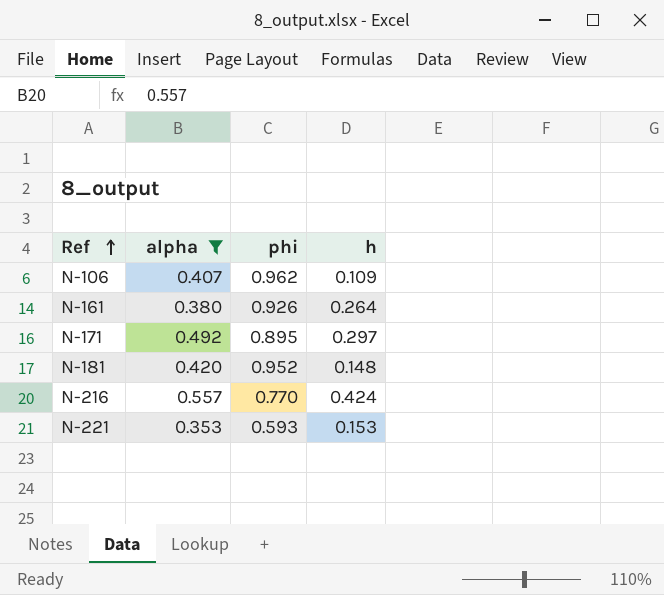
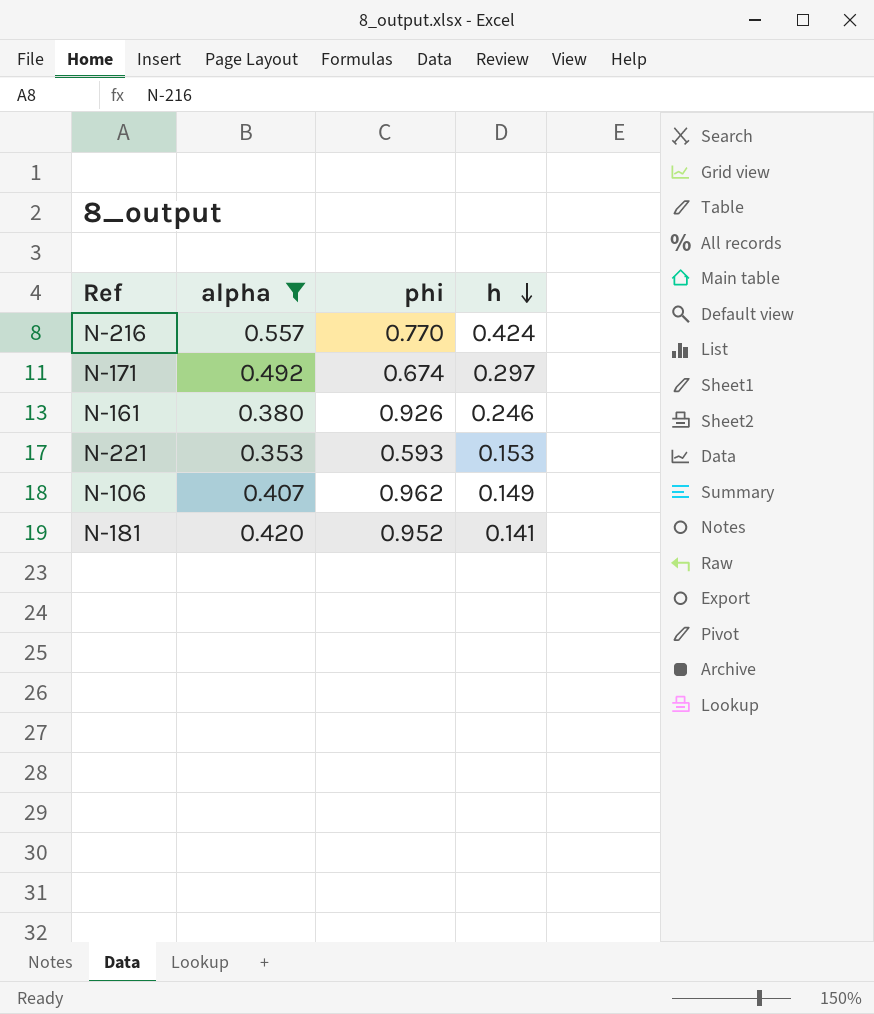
row order: Ref ascending -> h descending
N-171 | phi: 0.895 -> 0.674
N-161 | h: 0.264 -> 0.246
N-106 | h: 0.109 -> 0.149
N-181 | h: 0.148 -> 0.141

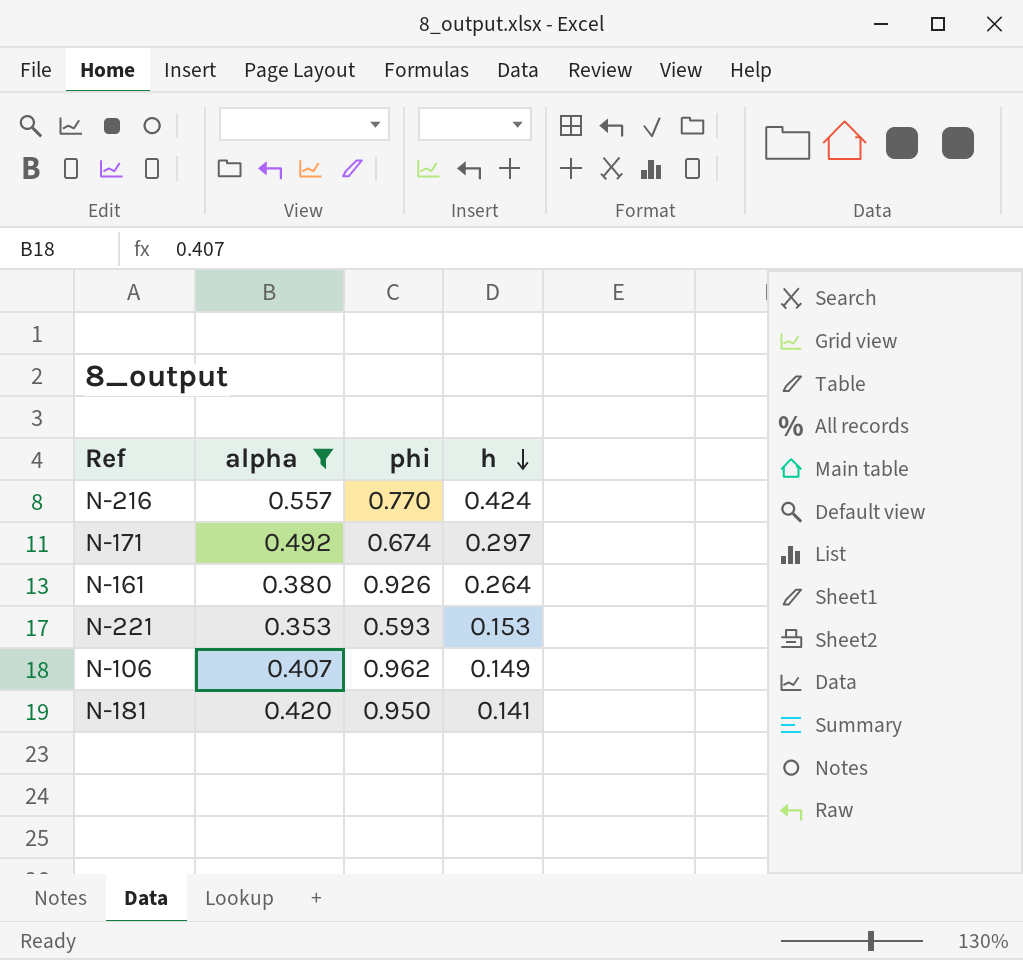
N-161 | h: 0.246 -> 0.264
N-181 | phi: 0.952 -> 0.950

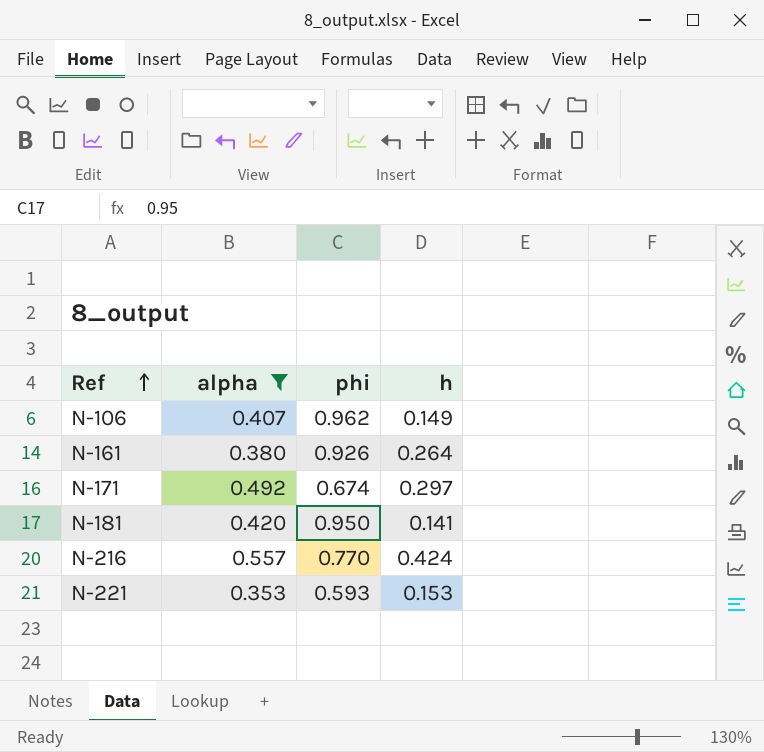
row order: h descending -> Ref ascending

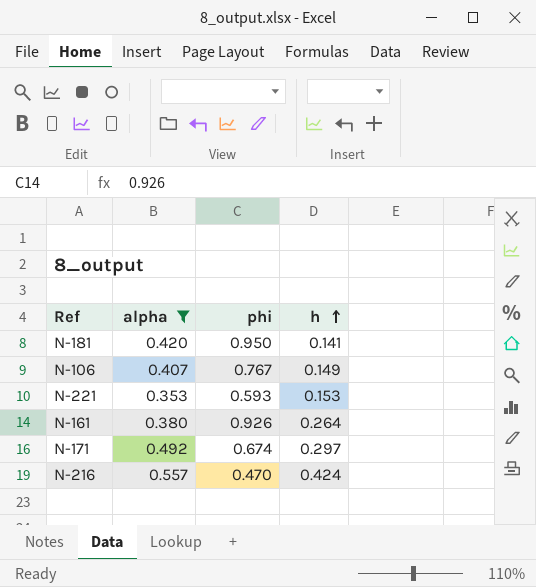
row order: Ref ascending -> h ascending
N-106 | phi: 0.962 -> 0.767
N-216 | phi: 0.770 -> 0.470

